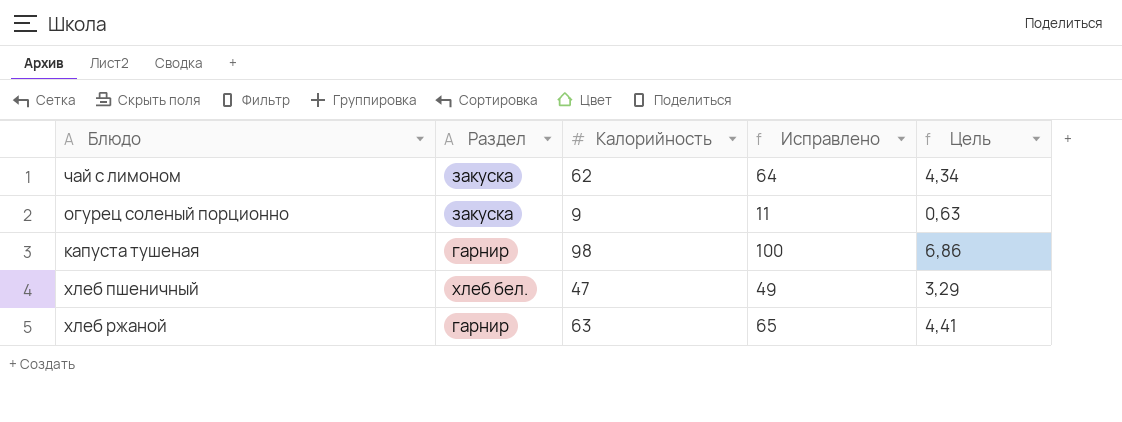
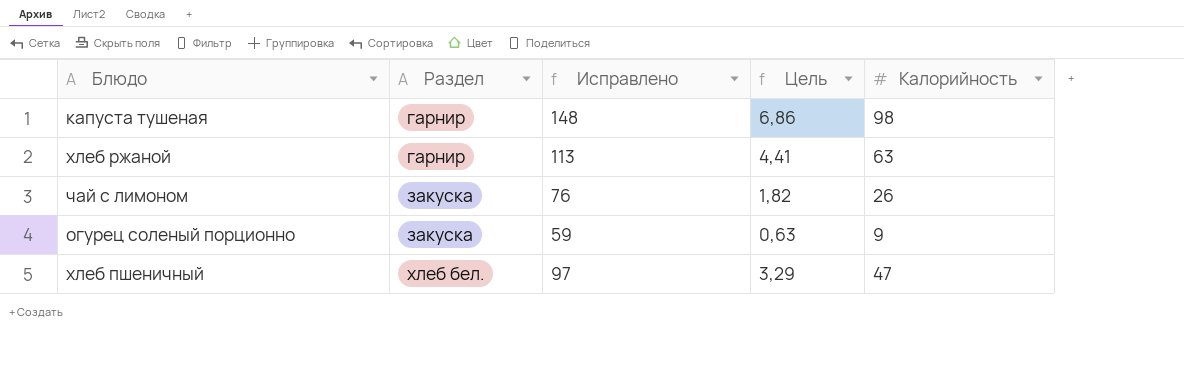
row order: none -> Раздел ascending
column Исправлено | formula: [Калорийность] + 2 -> [Калорийность] + 50
column Калорийность | position: 3 -> 5
чай с лимоном | Цель: 4,34 -> 1,82
чай с лимоном | Калорийность: 62 -> 26

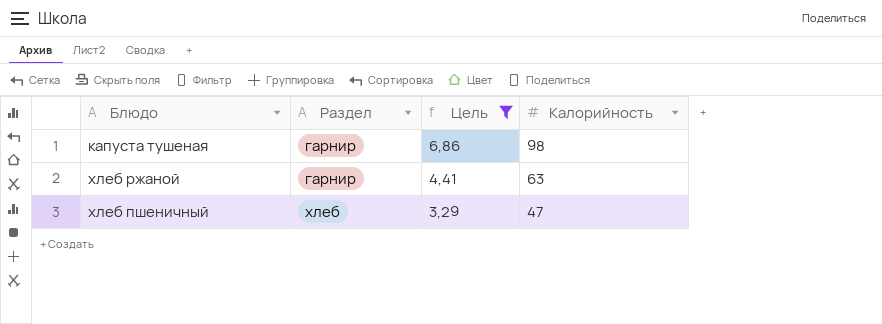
filter: none -> Цель >= 3,29
column Исправлено | formula: [Калорийность] + 50 -> none
хлеб пшеничный | Раздел: хлеб бел. -> хлеб

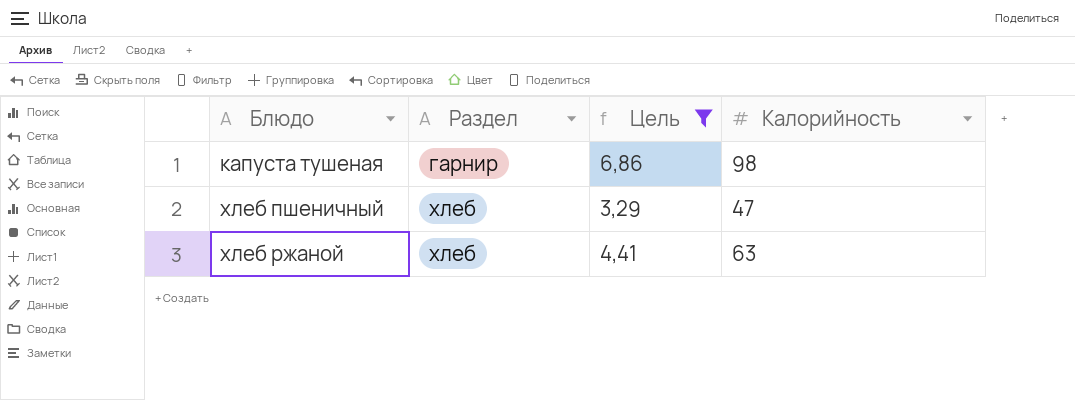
row order: Раздел ascending -> Блюдо ascending
хлеб ржаной | Раздел: гарнир -> хлеб

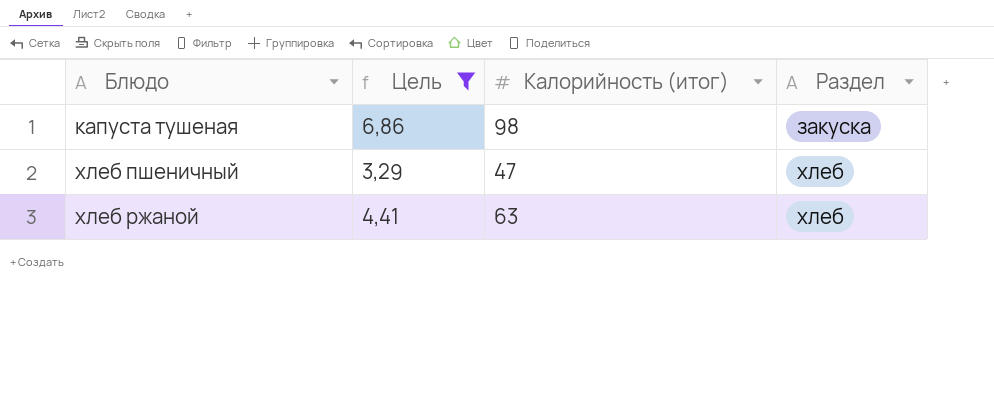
column name: Калорийность -> Калорийность (итог)
column Раздел | position: 2 -> 4
капуста тушеная | Раздел: гарнир -> закуска

